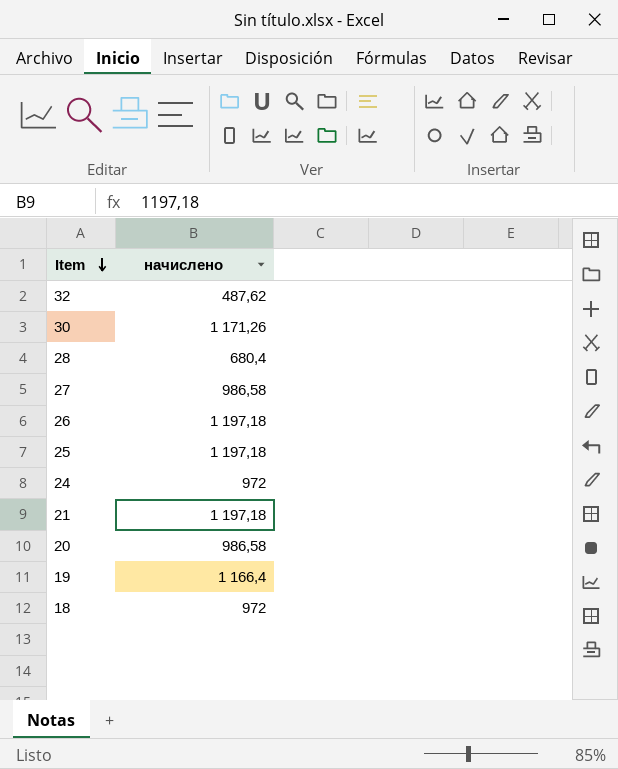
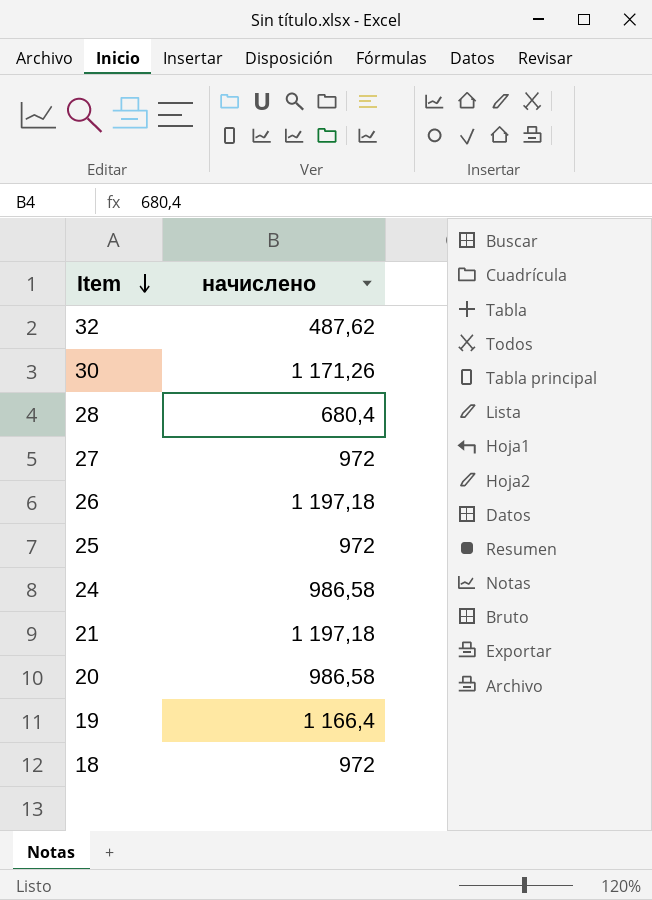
27 | начислено: 986,58 -> 972
25 | начислено: 1 197,18 -> 972
24 | начислено: 972 -> 986,58

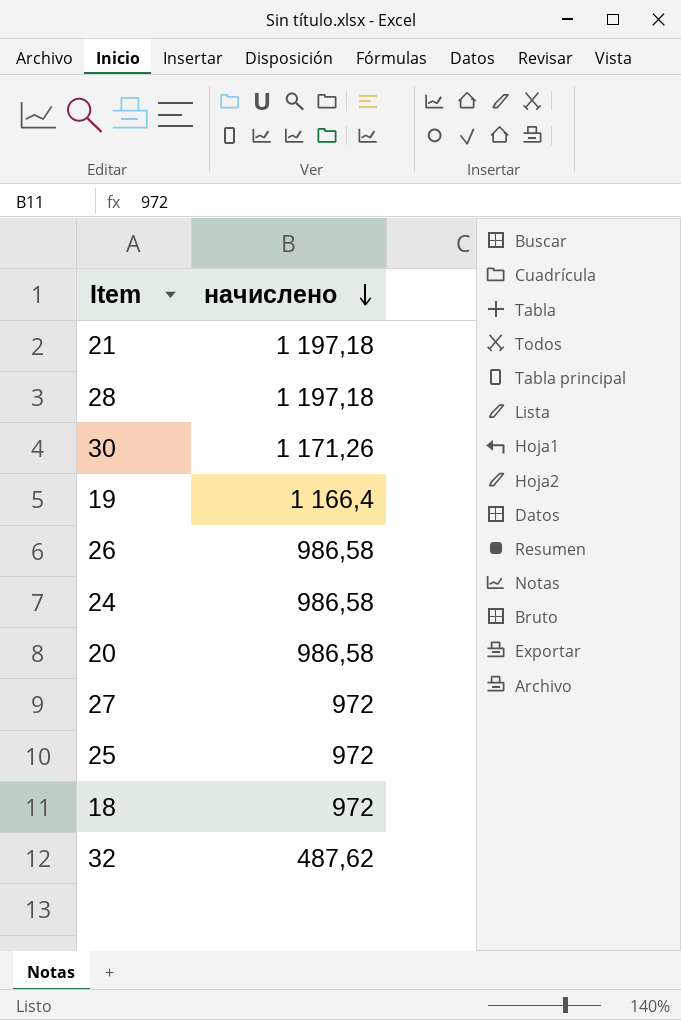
row order: Item descending -> начислено descending
28 | начислено: 680,4 -> 1 197,18
26 | начислено: 1 197,18 -> 986,58

